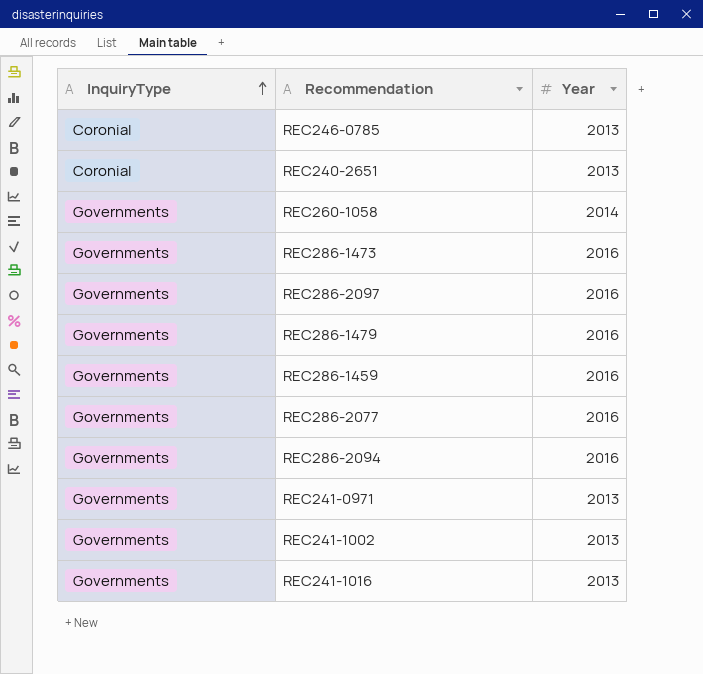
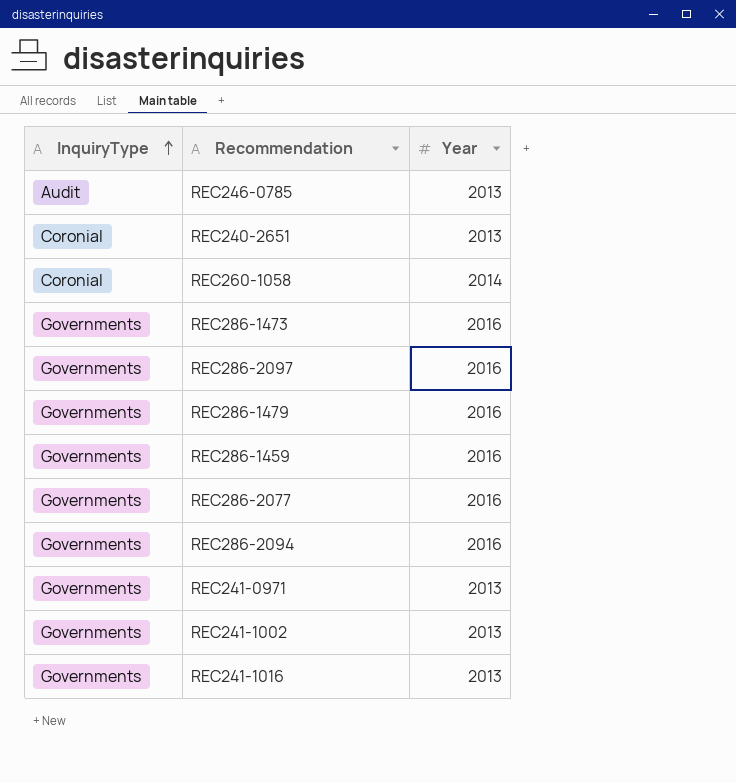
REC246-0785 | InquiryType: Coronial -> Audit
REC260-1058 | InquiryType: Governments -> Coronial

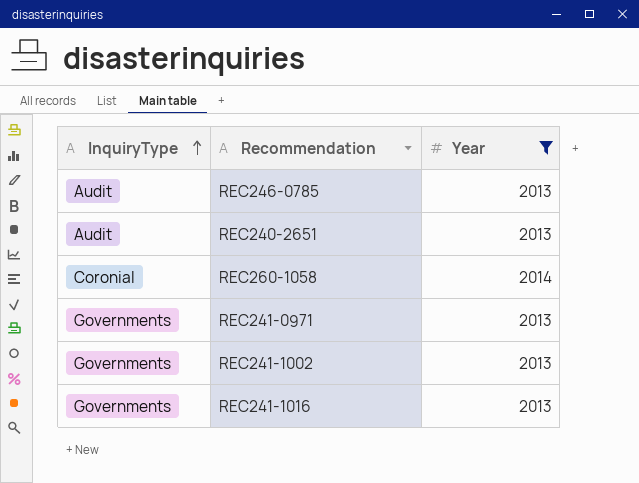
filter: none -> Year != 2016
REC240-2651 | InquiryType: Coronial -> Audit

